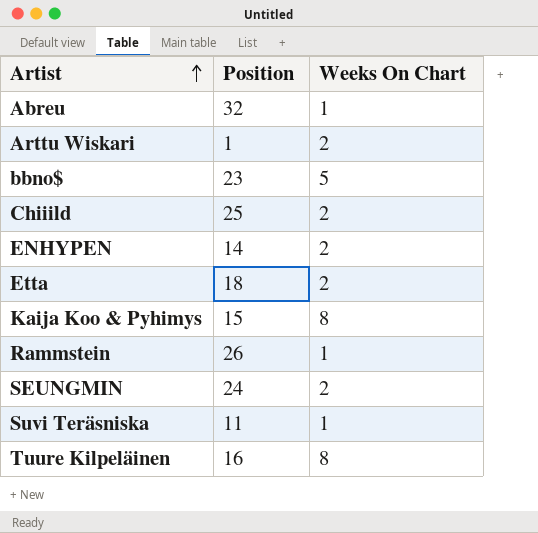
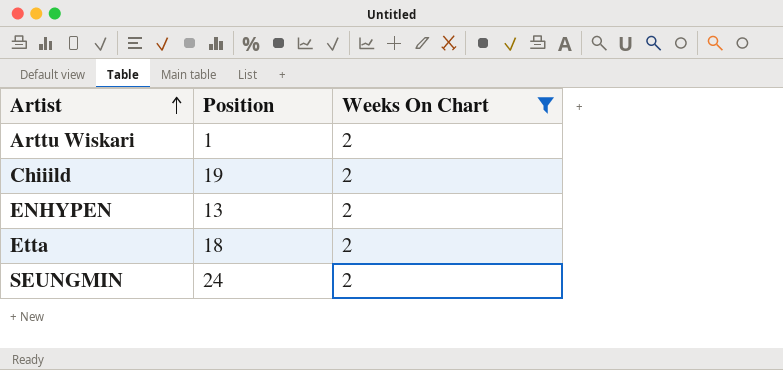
filter: none -> Weeks On Chart = 2
Chiiild | Position: 25 -> 19
ENHYPEN | Position: 14 -> 13

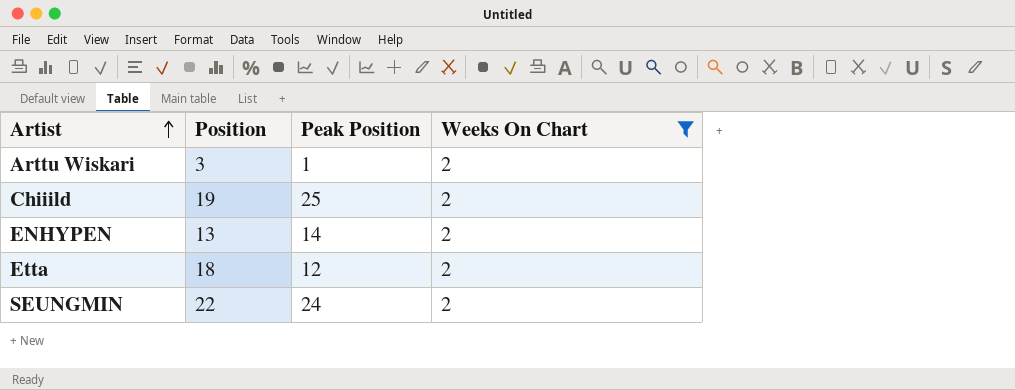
column Peak Position | position: none -> 3
Arttu Wiskari | Position: 1 -> 3
SEUNGMIN | Position: 24 -> 22

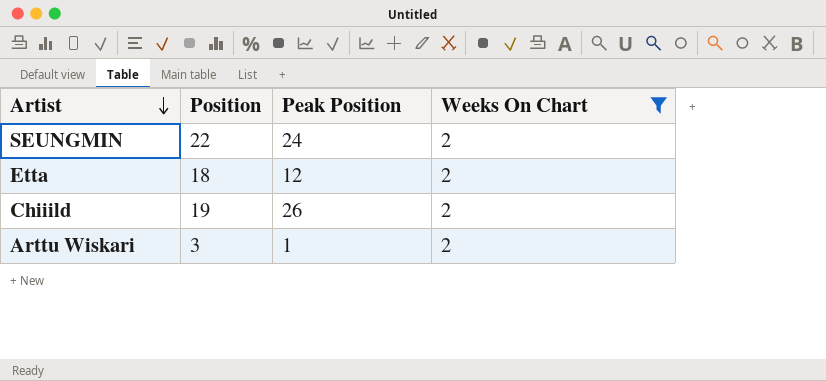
row order: Artist ascending -> Artist descending
row ENHYPEN: 13 | 14 | 2 -> none
Chiiild | Peak Position: 25 -> 26

